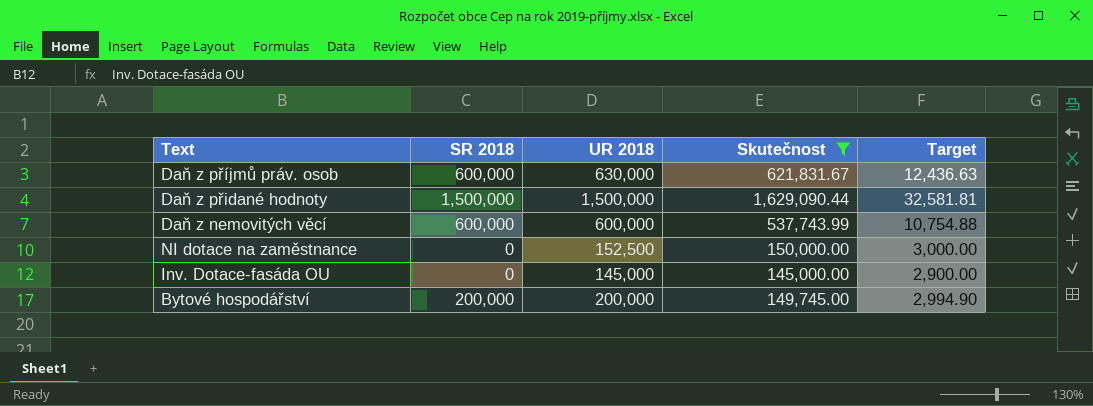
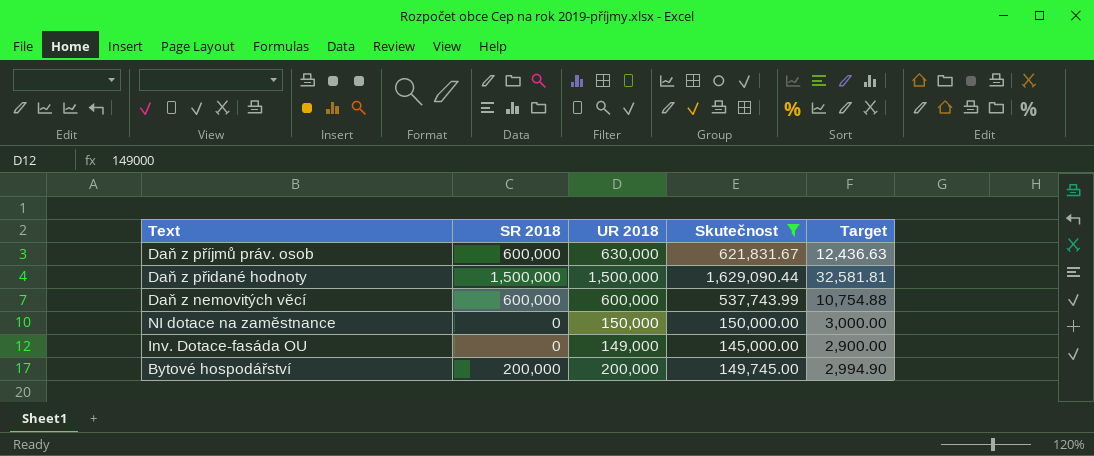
NI dotace na zaměstnance | UR 2018: 152,500 -> 150,000
Inv. Dotace-fasáda OU | UR 2018: 145,000 -> 149,000

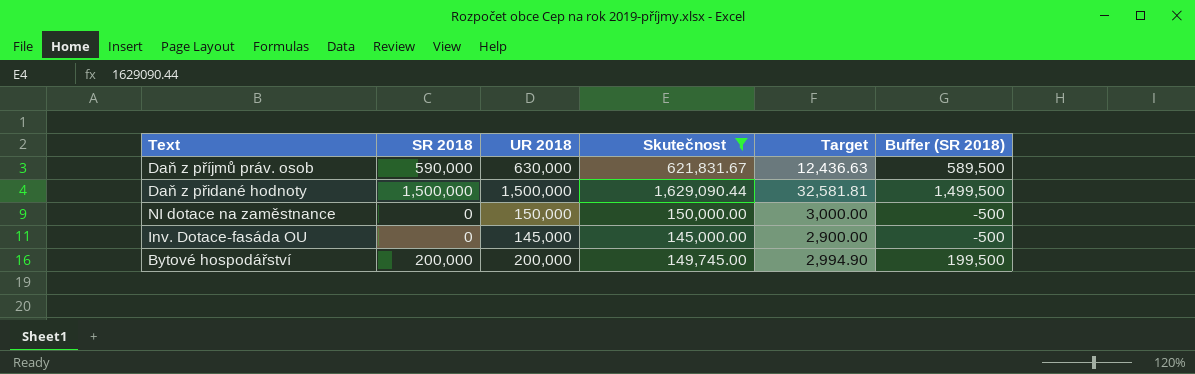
column Buffer (SR 2018) | formula: none -> [SR 2018] - 500
row Daň z nemovitých věcí: 600,000 | 600,000 | 537,743.99 | 10,754.88 -> none
Daň z příjmů práv. osob | SR 2018: 600,000 -> 590,000
Inv. Dotace-fasáda OU | UR 2018: 149,000 -> 145,000

